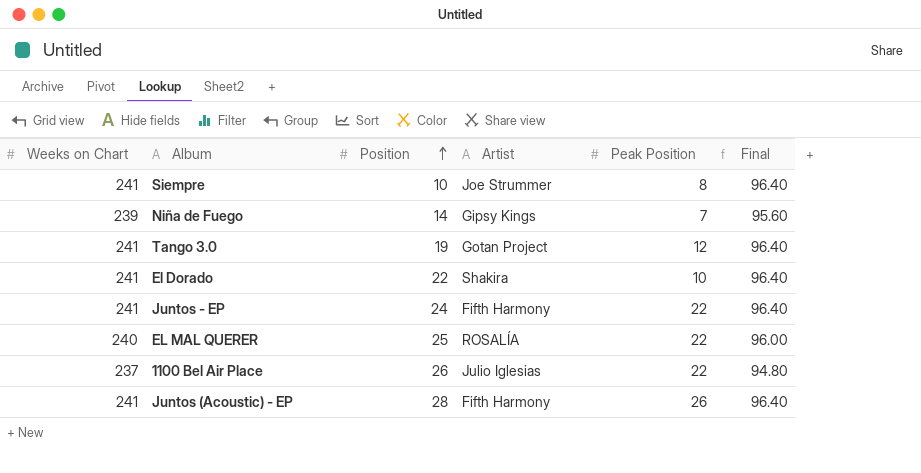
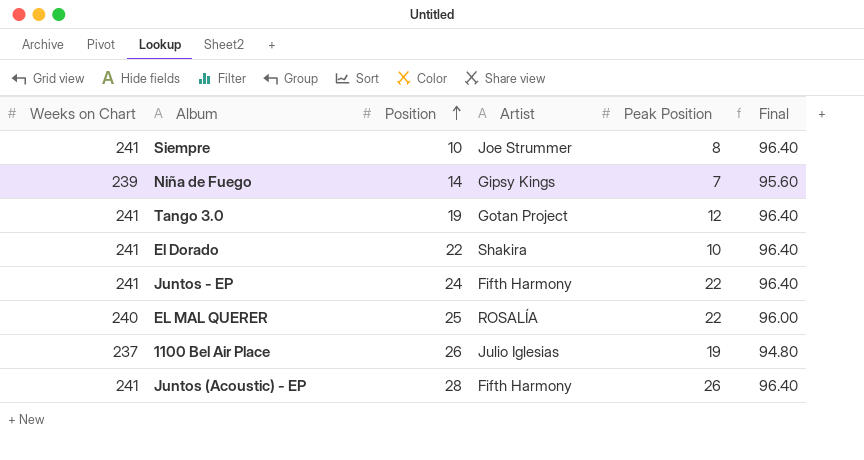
1100 Bel Air Place | Peak Position: 22 -> 19

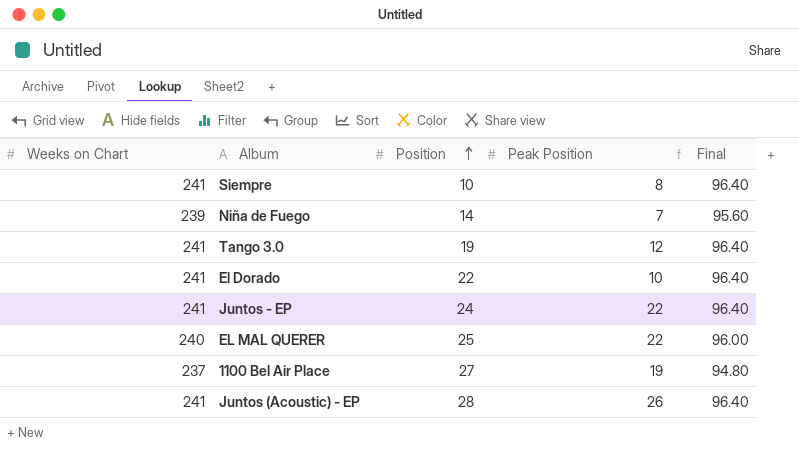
column Artist | position: 4 -> none
1100 Bel Air Place | Position: 26 -> 27

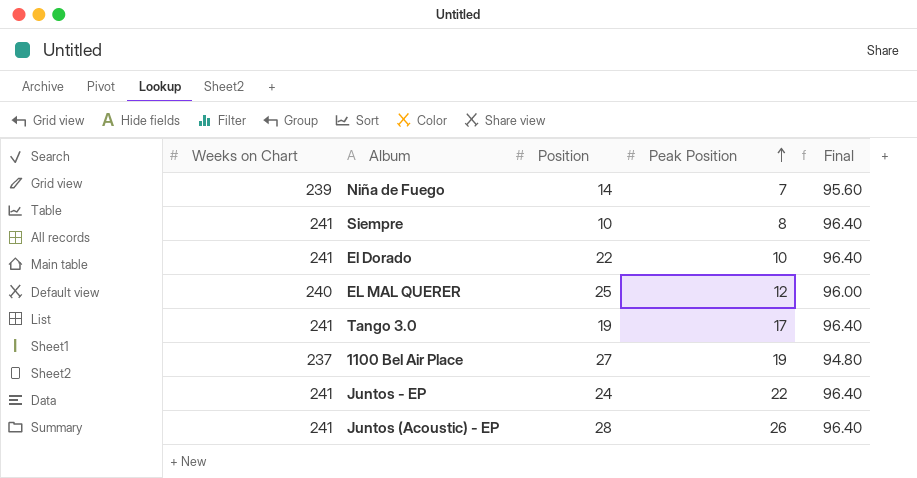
row order: Position ascending -> Peak Position ascending
EL MAL QUERER | Peak Position: 22 -> 12
Tango 3.0 | Peak Position: 12 -> 17

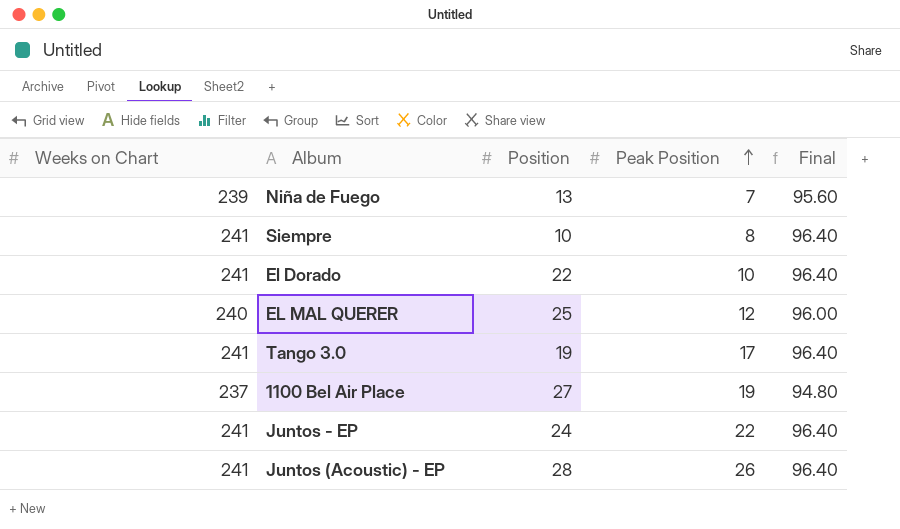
Niña de Fuego | Position: 14 -> 13

